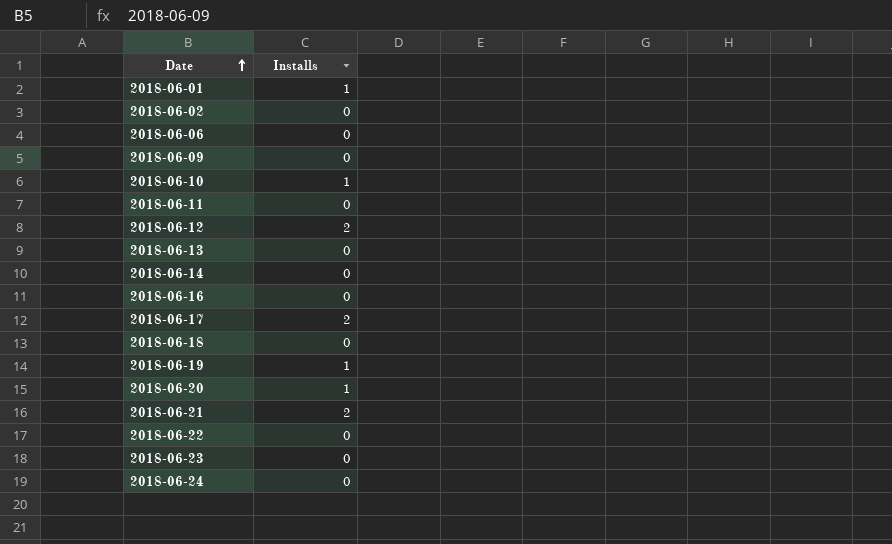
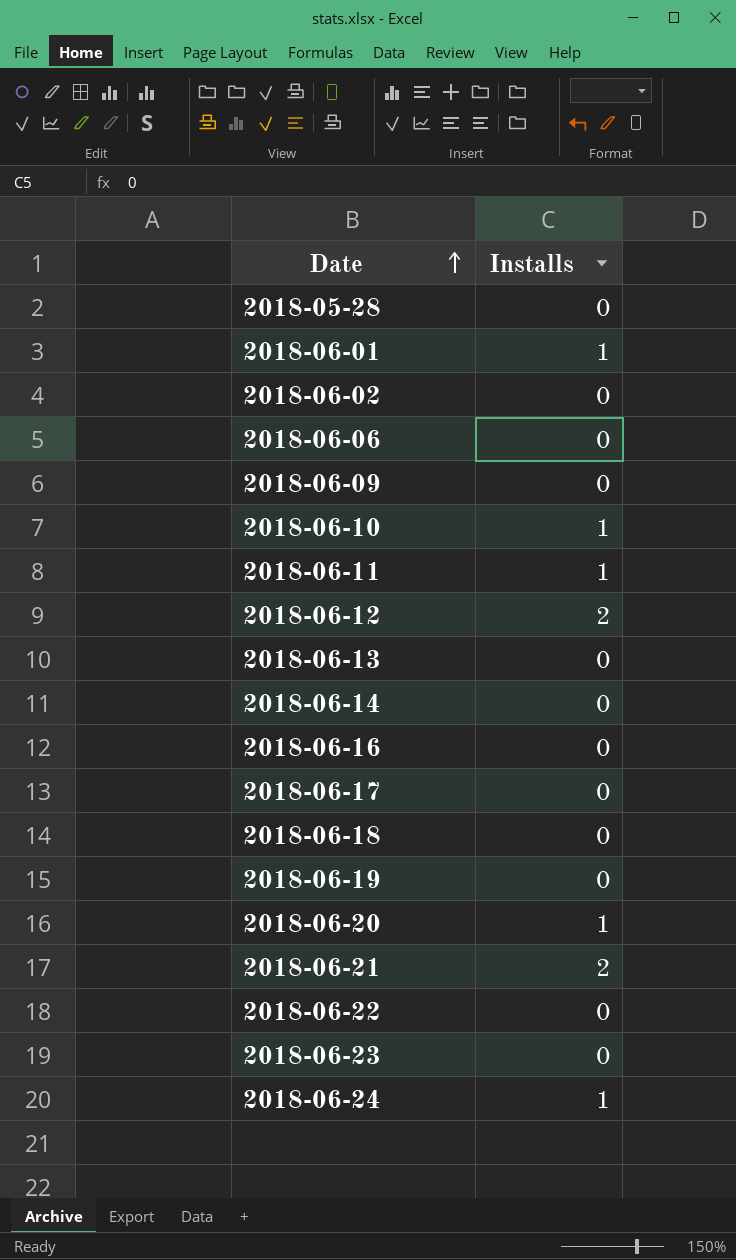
row 2018-05-28: none -> 0
2018-06-11 | Installs: 0 -> 1
2018-06-17 | Installs: 2 -> 0
2018-06-19 | Installs: 1 -> 0
2018-06-24 | Installs: 0 -> 1

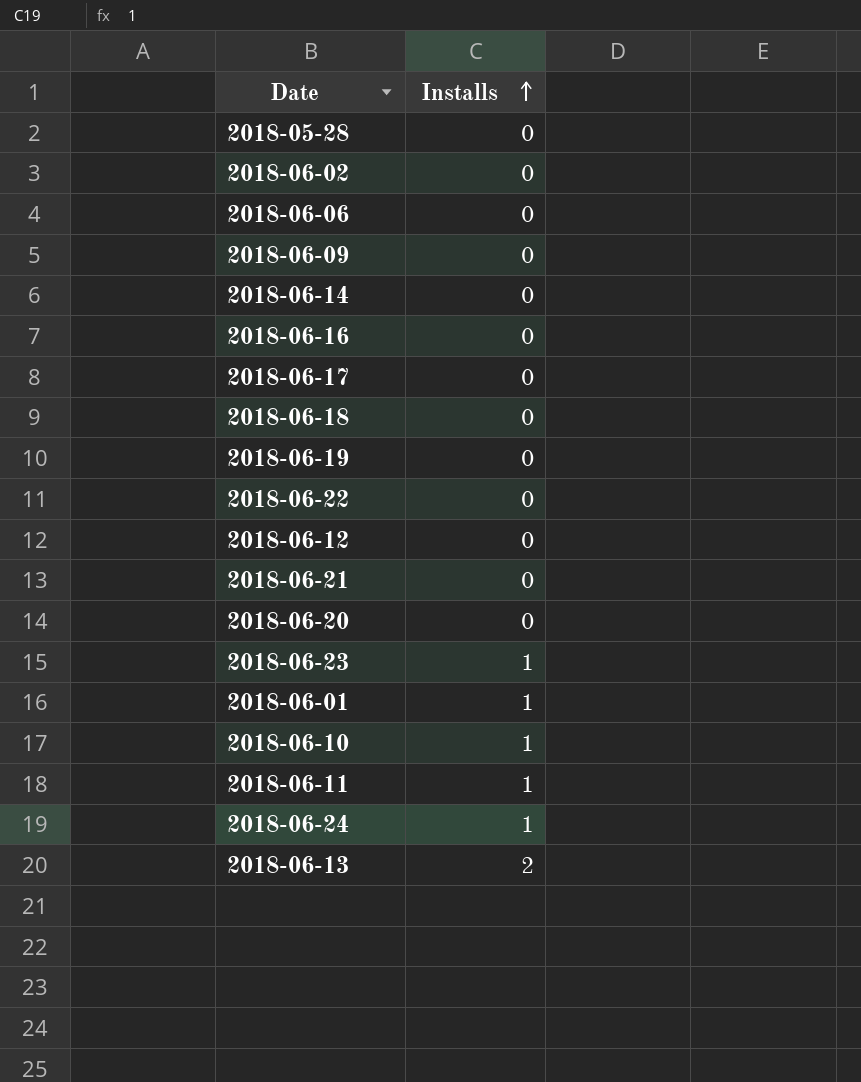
row order: Date ascending -> Installs ascending
2018-06-12 | Installs: 2 -> 0
2018-06-21 | Installs: 2 -> 0
2018-06-20 | Installs: 1 -> 0
2018-06-23 | Installs: 0 -> 1
2018-06-13 | Installs: 0 -> 2

